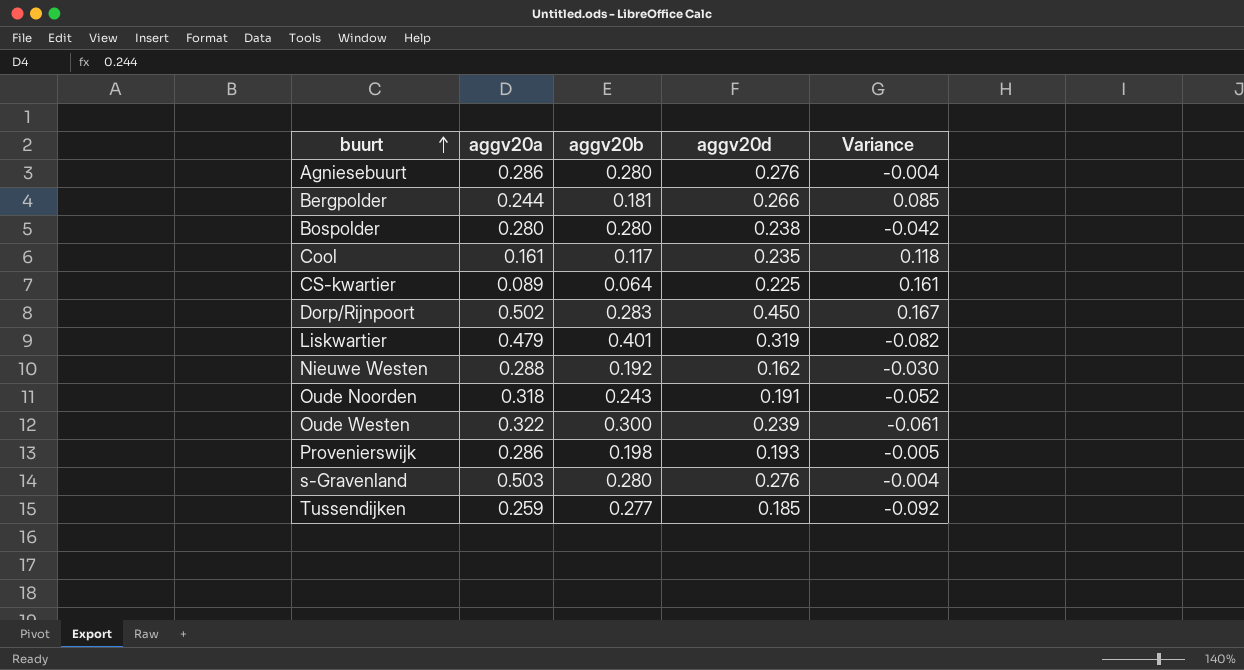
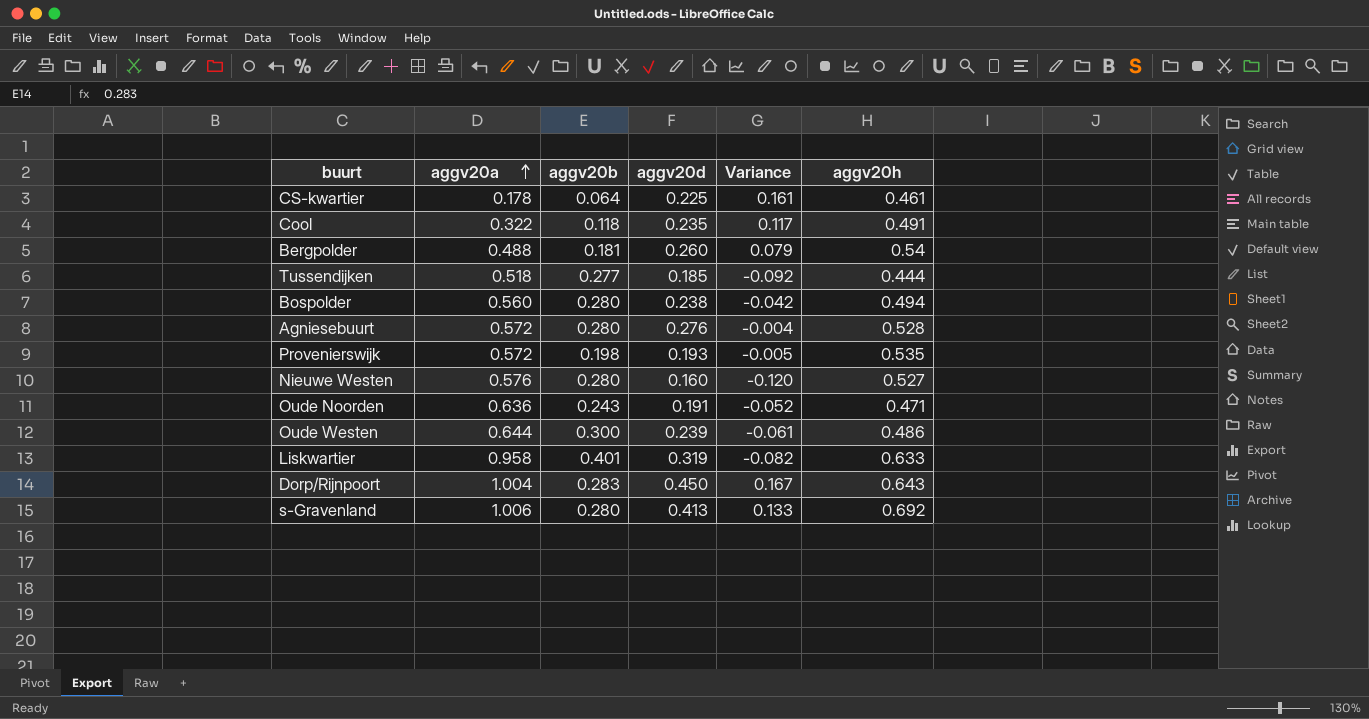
row order: buurt ascending -> aggv20a ascending
column aggv20h | position: none -> 6
CS-kwartier | aggv20a: 0.089 -> 0.178
Cool | aggv20a: 0.161 -> 0.322
Cool | aggv20b: 0.117 -> 0.118
Cool | Variance: 0.118 -> 0.117
Bergpolder | aggv20a: 0.244 -> 0.488
Bergpolder | aggv20d: 0.266 -> 0.260
Bergpolder | Variance: 0.085 -> 0.079
Tussendijken | aggv20a: 0.259 -> 0.518
Bospolder | aggv20a: 0.280 -> 0.560
Agniesebuurt | aggv20a: 0.286 -> 0.572
Provenierswijk | aggv20a: 0.286 -> 0.572
Nieuwe Westen | aggv20a: 0.288 -> 0.576
Nieuwe Westen | aggv20b: 0.192 -> 0.280
Nieuwe Westen | aggv20d: 0.162 -> 0.160
Nieuwe Westen | Variance: -0.030 -> -0.120
Oude Noorden | aggv20a: 0.318 -> 0.636
Oude Westen | aggv20a: 0.322 -> 0.644
Liskwartier | aggv20a: 0.479 -> 0.958
Dorp/Rijnpoort | aggv20a: 0.502 -> 1.004
s-Gravenland | aggv20a: 0.503 -> 1.006
s-Gravenland | aggv20d: 0.276 -> 0.413
s-Gravenland | Variance: -0.004 -> 0.133

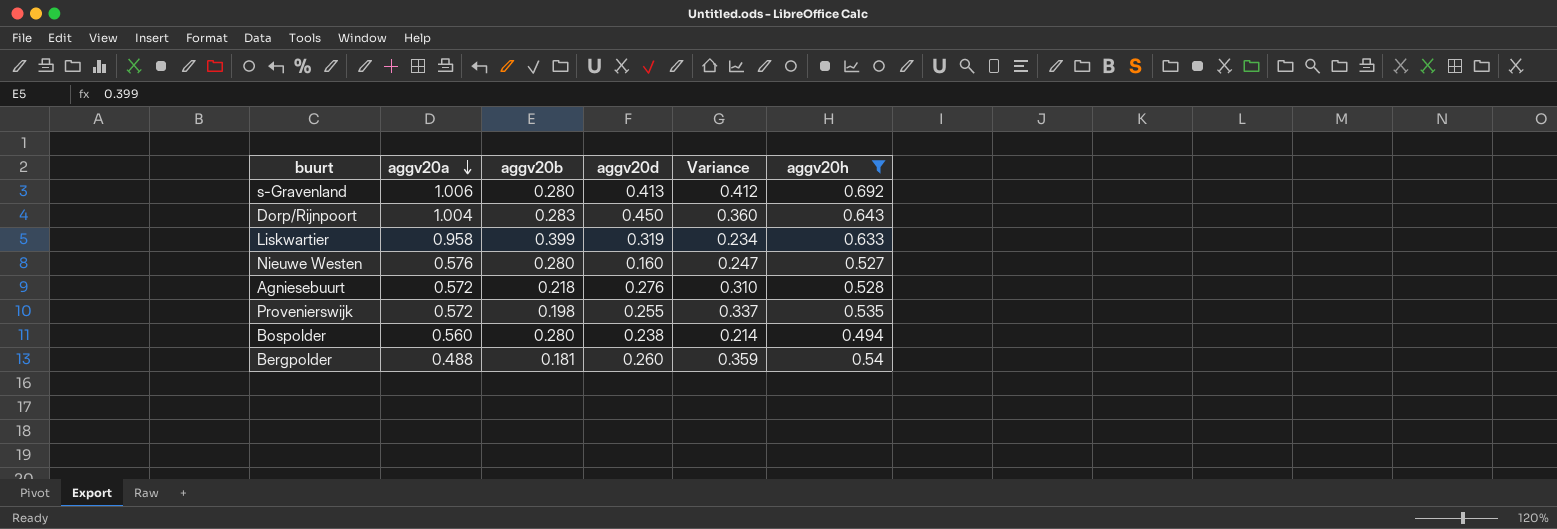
filter: none -> aggv20h >= 0.494
row order: aggv20a ascending -> aggv20a descending
column Variance | formula: [aggv20d] - [aggv20b] -> [aggv20h] - [aggv20b]
Liskwartier | aggv20b: 0.401 -> 0.399
Agniesebuurt | aggv20b: 0.280 -> 0.218
Provenierswijk | aggv20d: 0.193 -> 0.255

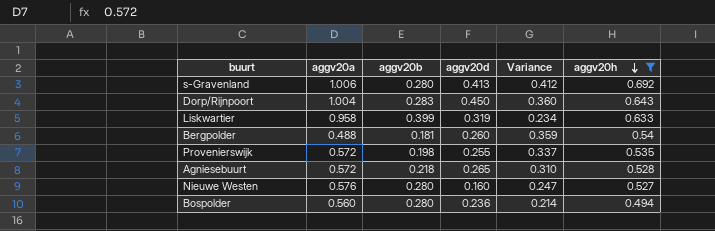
row order: aggv20a descending -> aggv20h descending
Agniesebuurt | aggv20d: 0.276 -> 0.265
Bospolder | aggv20d: 0.238 -> 0.236

